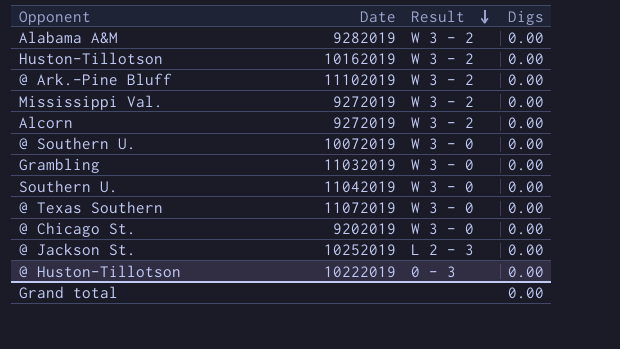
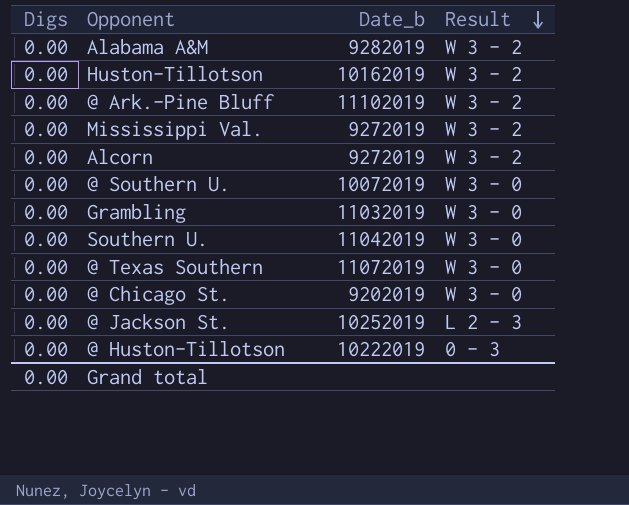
column Digs | position: 4 -> 1
column name: Date -> Date_b

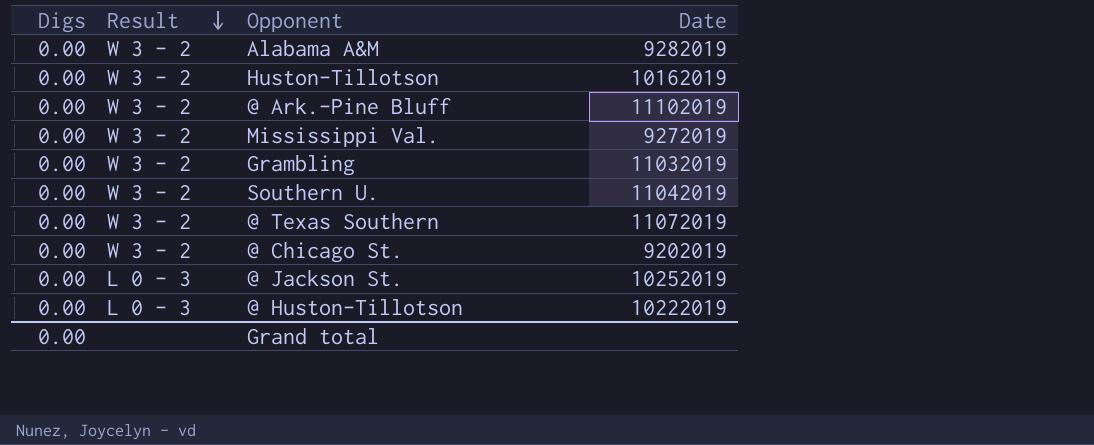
column Result | position: 4 -> 2
column name: Date_b -> Date
row Alcorn: 0.00 | 9272019 | W 3 - 2 -> none
row @ Southern U.: 0.00 | 10072019 | W 3 - 0 -> none
Grambling | Result: W 3 - 0 -> W 3 - 2
Southern U. | Result: W 3 - 0 -> W 3 - 2
@ Texas Southern | Result: W 3 - 0 -> W 3 - 2
@ Chicago St. | Result: W 3 - 0 -> W 3 - 2
@ Jackson St. | Result: L 2 - 3 -> L 0 - 3
@ Huston-Tillotson | Result: 0 - 3 -> L 0 - 3

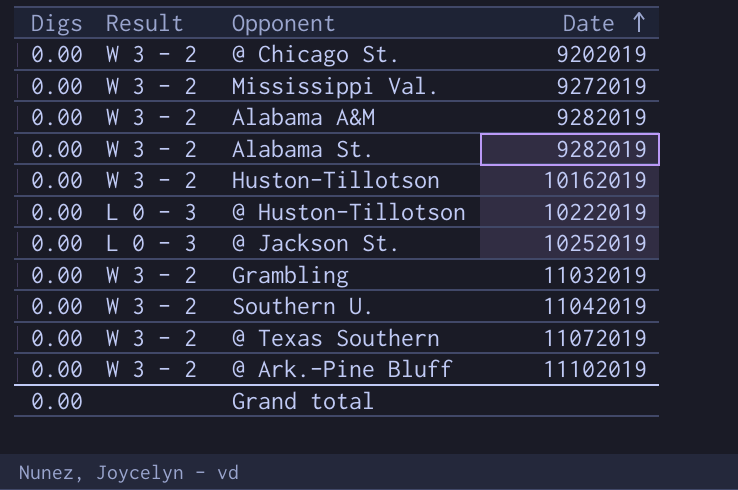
row order: Result descending -> Date ascending
row Alabama St.: none -> 0.00 | W 3 - 2 | 9282019

